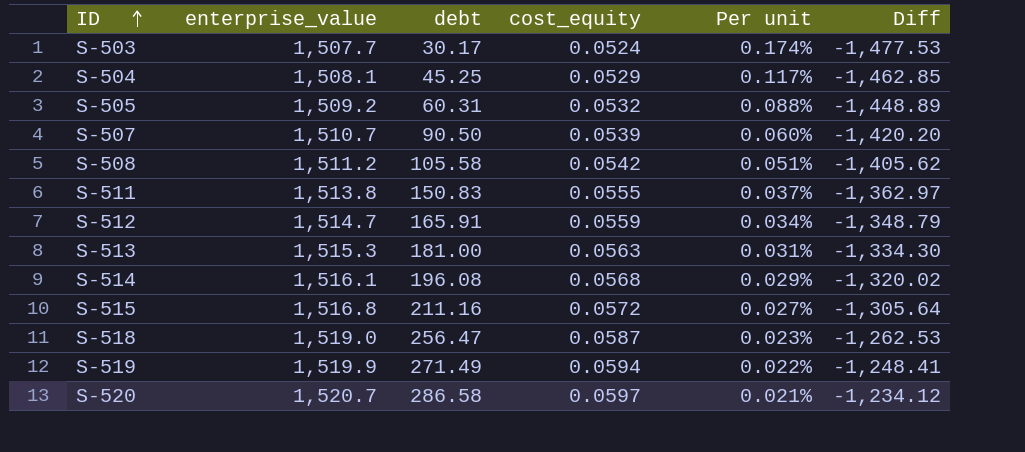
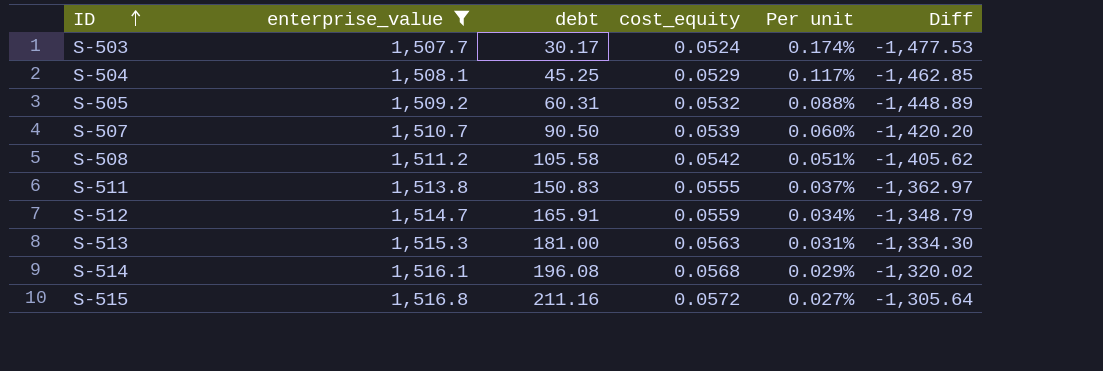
filter: none -> enterprise_value <= 1,516.8

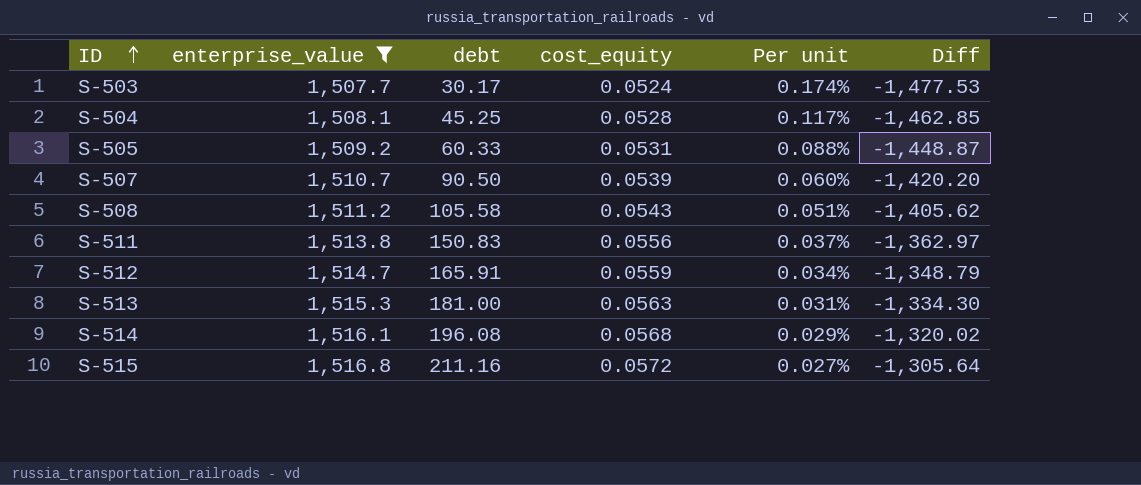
S-504 | cost_equity: 0.0529 -> 0.0528
S-505 | debt: 60.31 -> 60.33
S-505 | cost_equity: 0.0532 -> 0.0531
S-505 | Diff: -1,448.89 -> -1,448.87
S-508 | cost_equity: 0.0542 -> 0.0543
S-511 | cost_equity: 0.0555 -> 0.0556

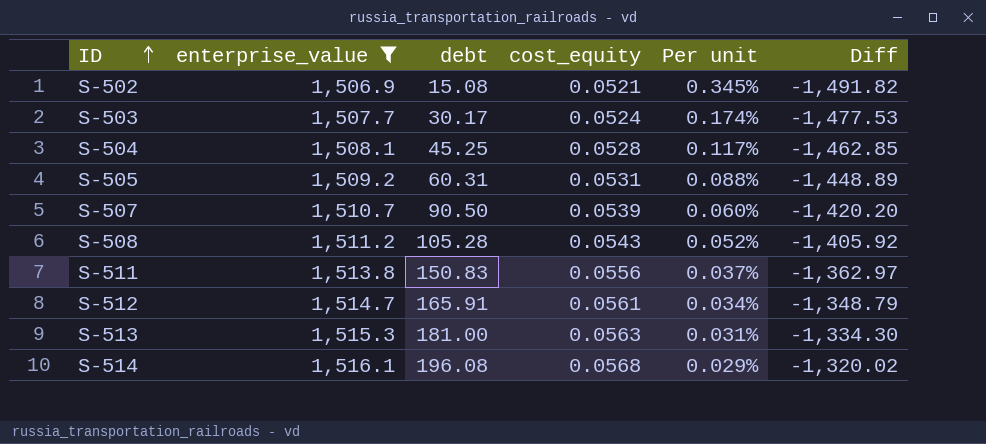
row S-515: 1,516.8 | 211.16 | 0.0572 | 0.027% | -1,305.64 -> none
row S-502: none -> 1,506.9 | 15.08 | 0.0521 | 0.345% | -1,491.82
S-505 | debt: 60.33 -> 60.31
S-505 | Diff: -1,448.87 -> -1,448.89
S-508 | debt: 105.58 -> 105.28
S-508 | Per unit: 0.051% -> 0.052%
S-508 | Diff: -1,405.62 -> -1,405.92
S-512 | cost_equity: 0.0559 -> 0.0561

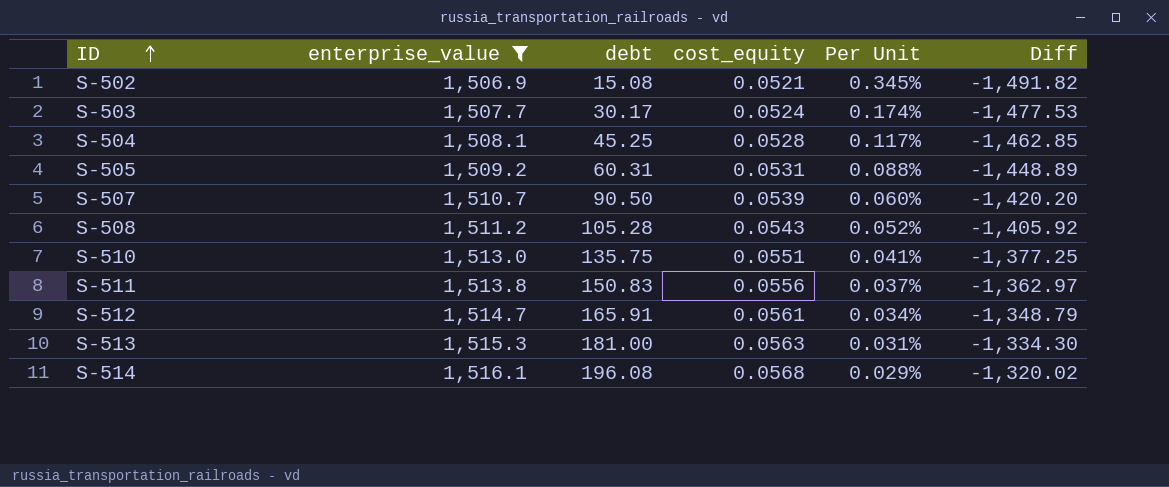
column name: Per unit -> Per Unit
row S-510: none -> 1,513.0 | 135.75 | 0.0551 | 0.041% | -1,377.25

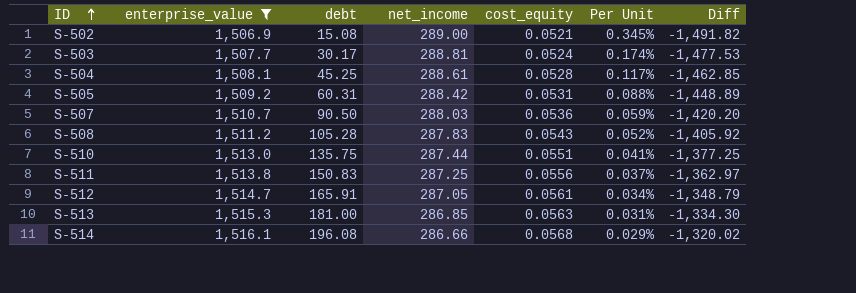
column net_income | position: none -> 4
S-507 | cost_equity: 0.0539 -> 0.0536
S-507 | Per Unit: 0.060% -> 0.059%

